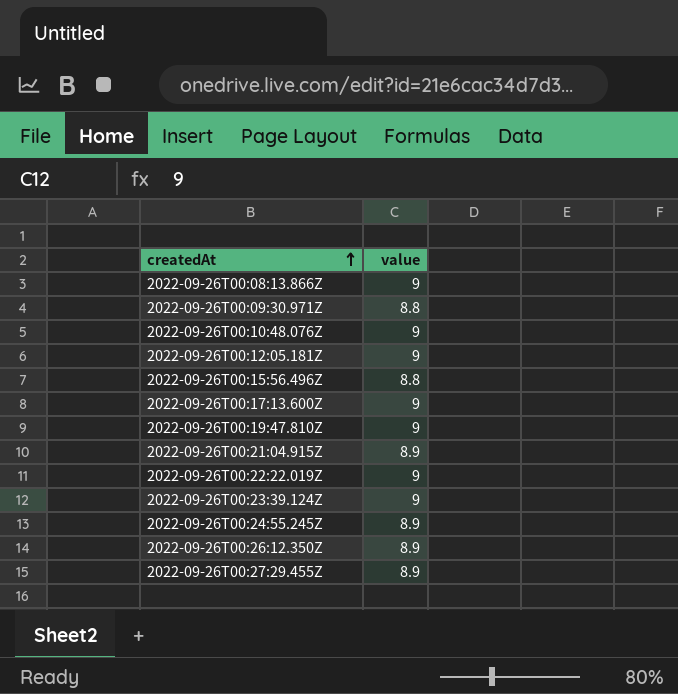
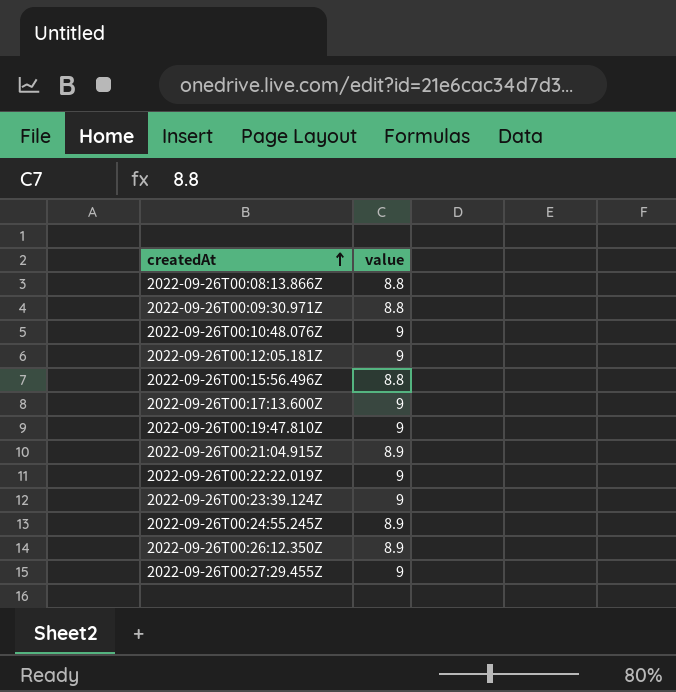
2022-09-26T00:08:13.866Z | value: 9 -> 8.8
2022-09-26T00:27:29.455Z | value: 8.9 -> 9

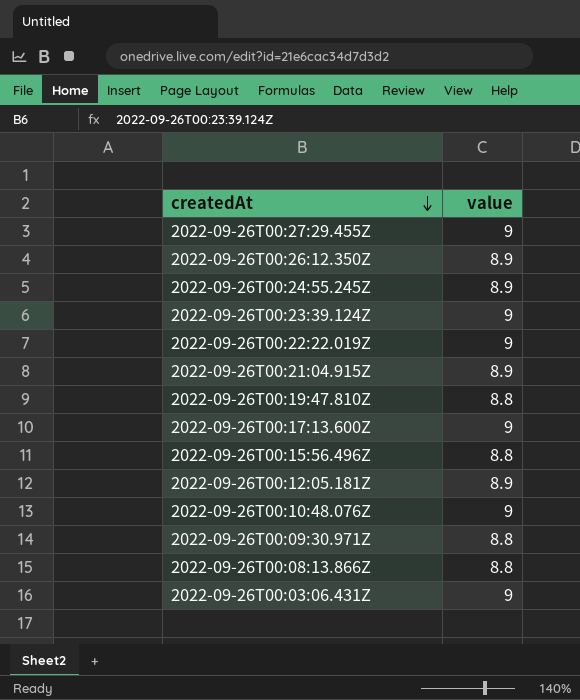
row order: createdAt ascending -> createdAt descending
2022-09-26T00:19:47.810Z | value: 9 -> 8.8
2022-09-26T00:12:05.181Z | value: 9 -> 8.9
row 2022-09-26T00:03:06.431Z: none -> 9

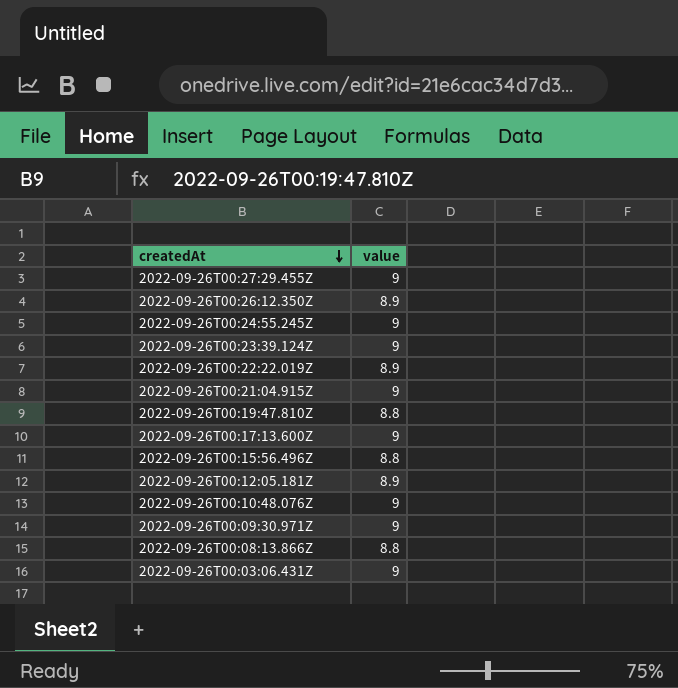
2022-09-26T00:24:55.245Z | value: 8.9 -> 9
2022-09-26T00:22:22.019Z | value: 9 -> 8.9
2022-09-26T00:21:04.915Z | value: 8.9 -> 9
2022-09-26T00:09:30.971Z | value: 8.8 -> 9

